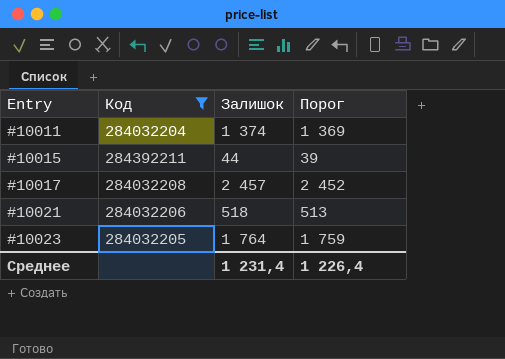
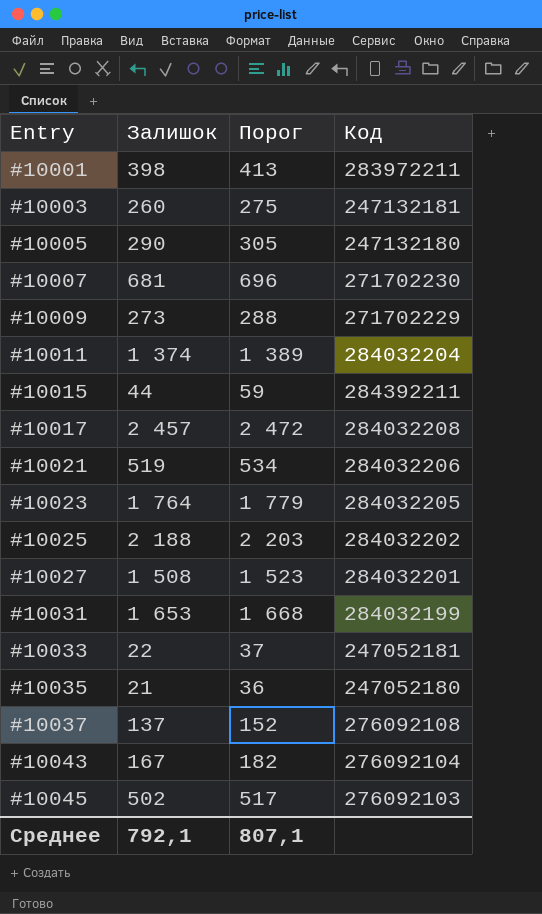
filter: Код >= 284032204 -> none
column Порог | formula: [Залишок] - 5 -> [Залишок] + 15
column Код | position: 2 -> 4
#10021 | Залишок: 518 -> 519
Среднее | Залишок: 1 231,4 -> 792,1
Среднее | Порог: 1 226,4 -> 807,1

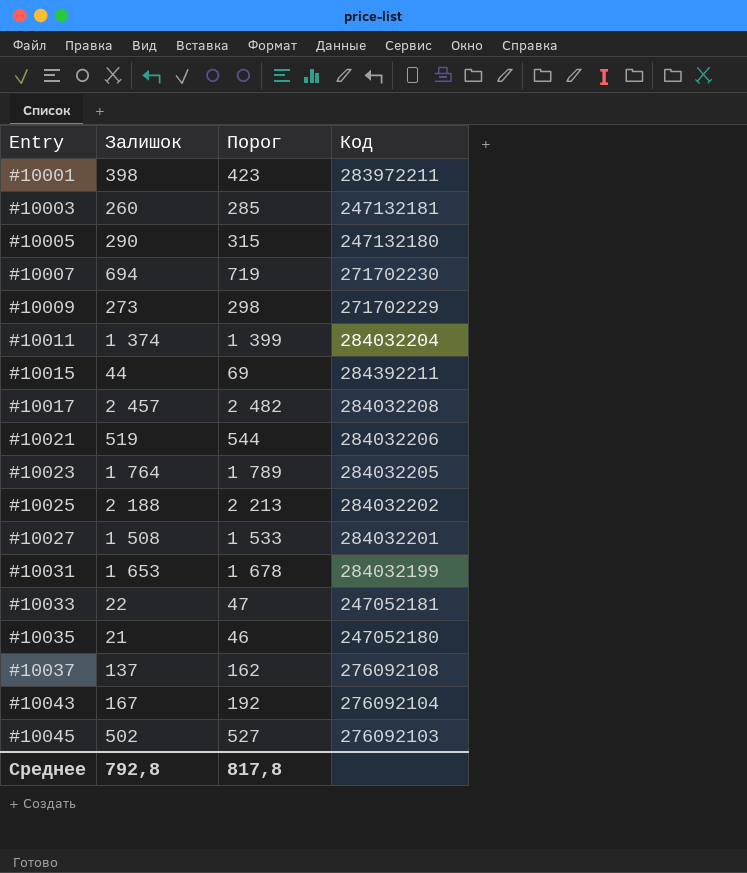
column Порог | formula: [Залишок] + 15 -> [Залишок] + 25
#10007 | Залишок: 681 -> 694
Среднее | Залишок: 792,1 -> 792,8
Среднее | Порог: 807,1 -> 817,8

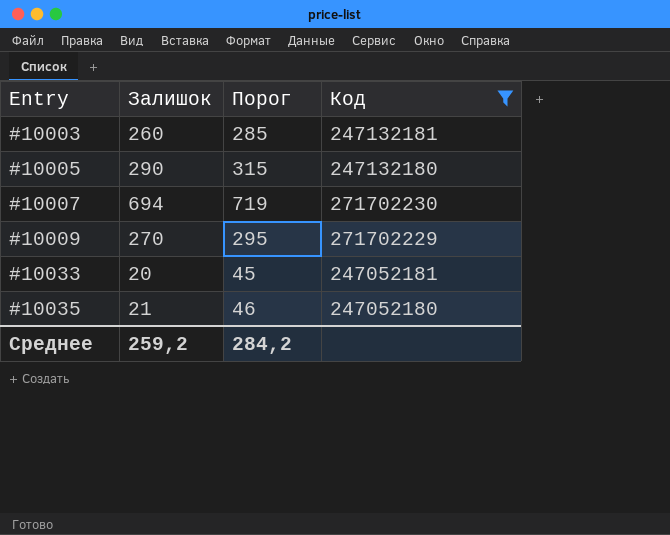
filter: none -> Код <= 271702230
#10009 | Залишок: 273 -> 270
#10009 | Порог: 298 -> 295
#10033 | Залишок: 22 -> 20
#10033 | Порог: 47 -> 45
Среднее | Залишок: 792,8 -> 259,2
Среднее | Порог: 817,8 -> 284,2

